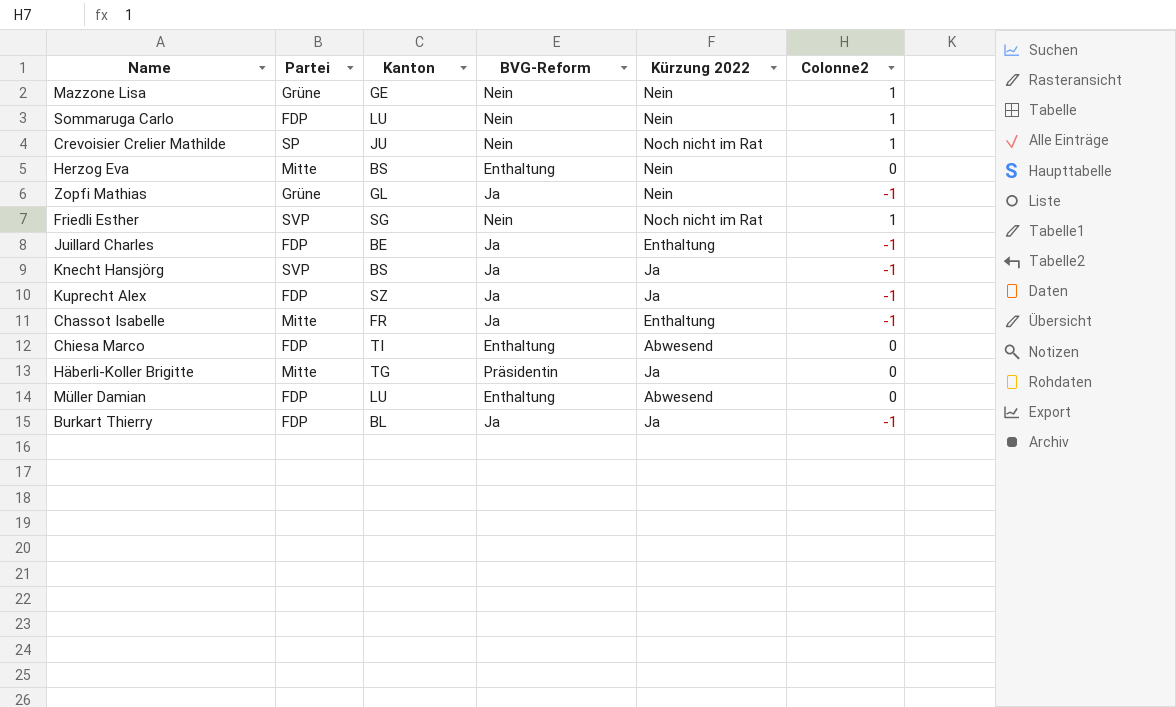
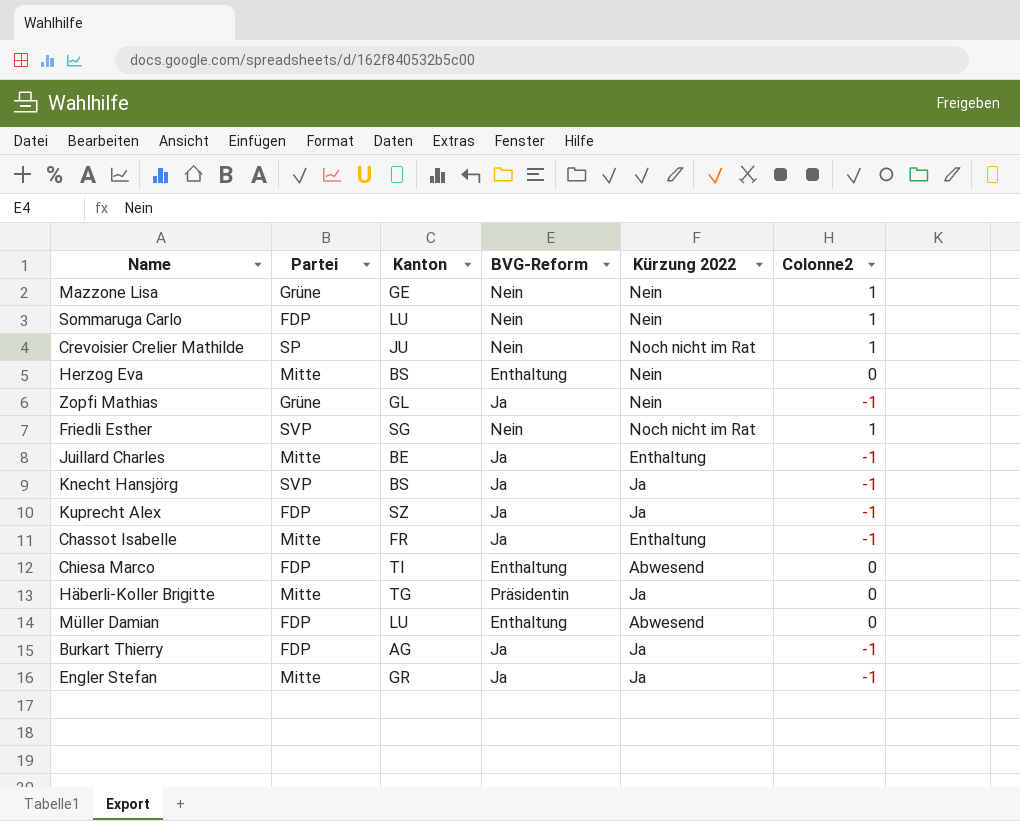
Juillard Charles | Partei: FDP -> Mitte
Burkart Thierry | Kanton: BL -> AG
row Engler Stefan: none -> Mitte | GR | Ja | Ja | -1

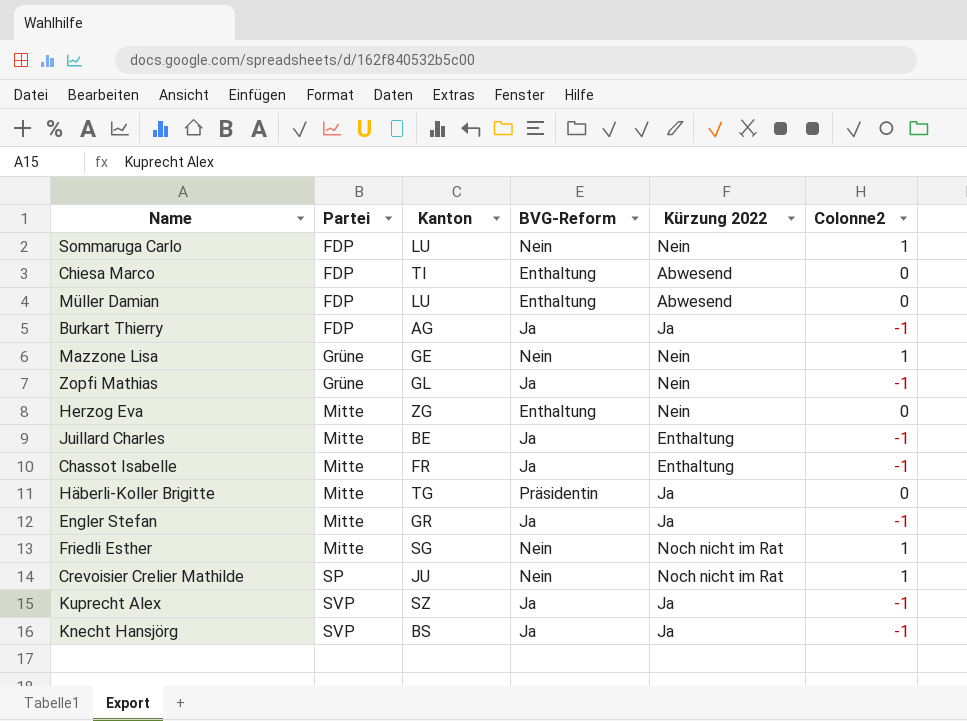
row order: none -> Partei ascending
Herzog Eva | Kanton: BS -> ZG
Friedli Esther | Partei: SVP -> Mitte
Kuprecht Alex | Partei: FDP -> SVP

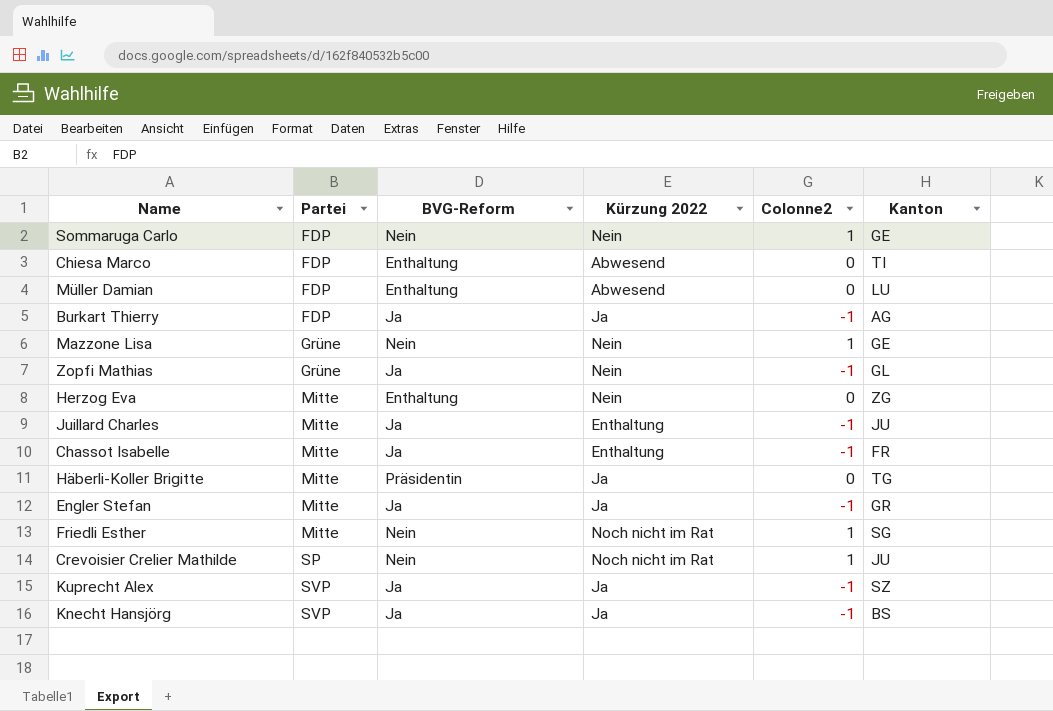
column Kanton | position: 3 -> 6
Sommaruga Carlo | Kanton: LU -> GE
Juillard Charles | Kanton: BE -> JU

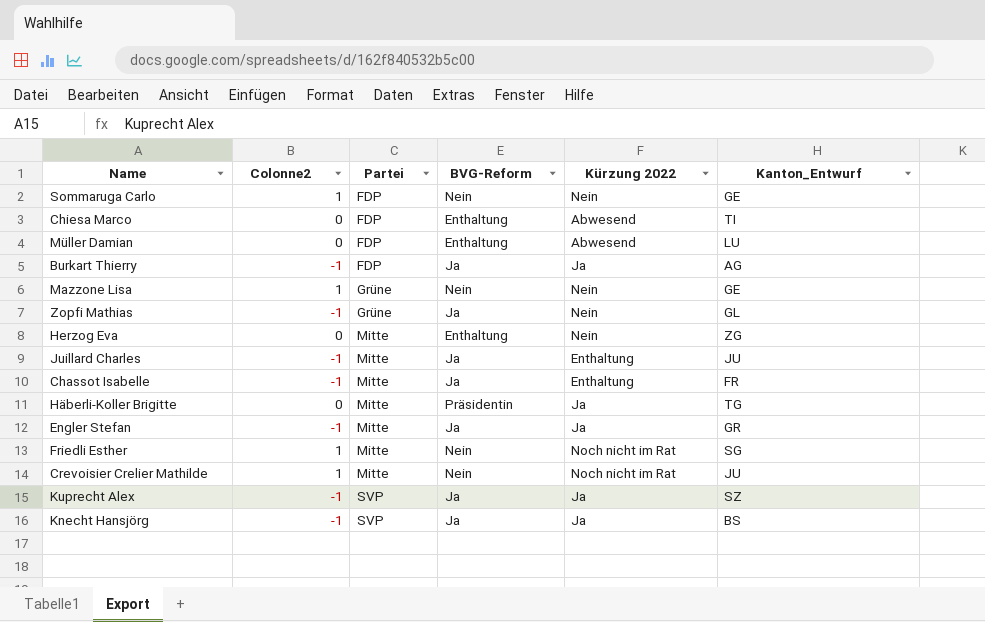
column Colonne2 | position: 5 -> 2
column name: Kanton -> Kanton_Entwurf
Crevoisier Crelier Mathilde | Partei: SP -> Mitte

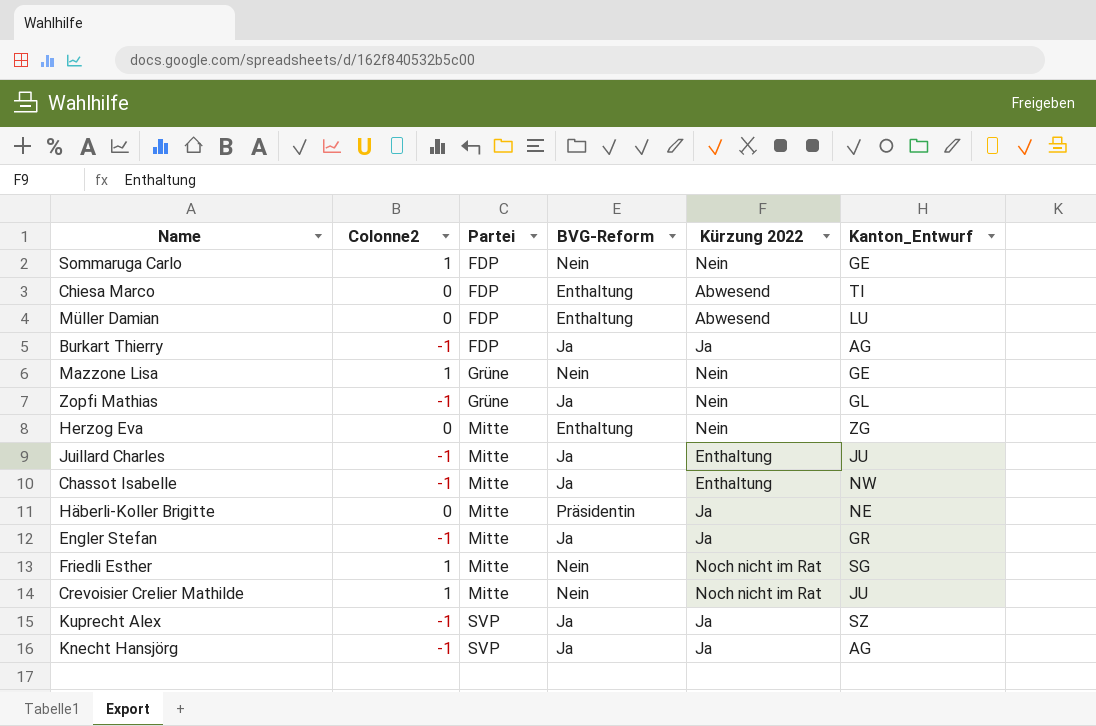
Chassot Isabelle | Kanton_Entwurf: FR -> NW
Häberli-Koller Brigitte | Kanton_Entwurf: TG -> NE
Knecht Hansjörg | Kanton_Entwurf: BS -> AG

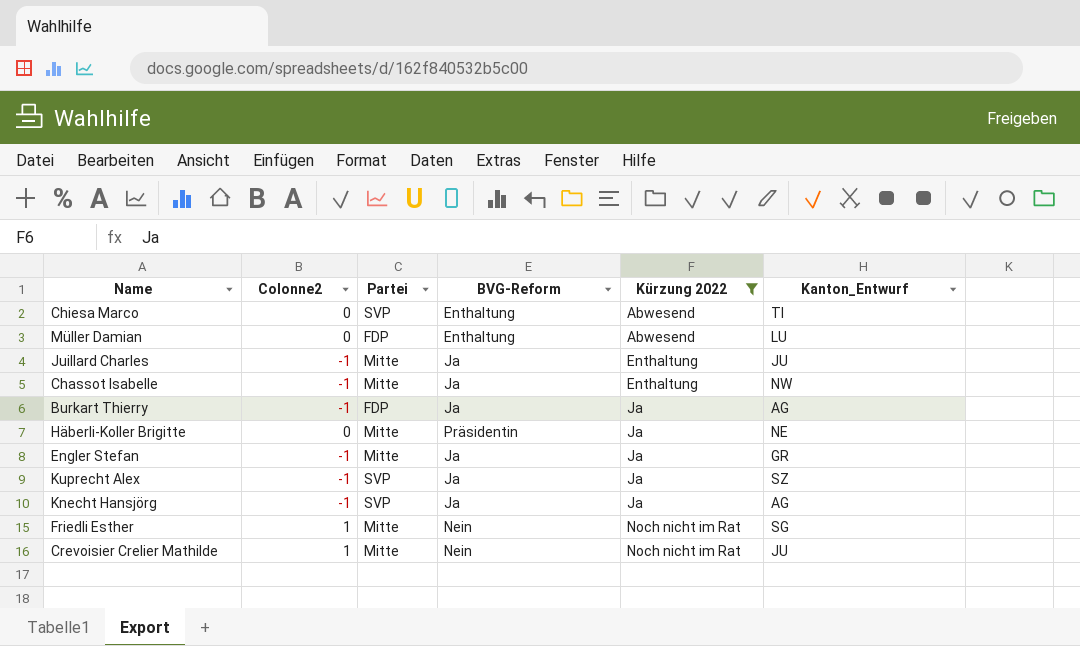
filter: none -> Kürzung 2022 != Nein
row order: Partei ascending -> Kürzung 2022 ascending
Chiesa Marco | Partei: FDP -> SVP

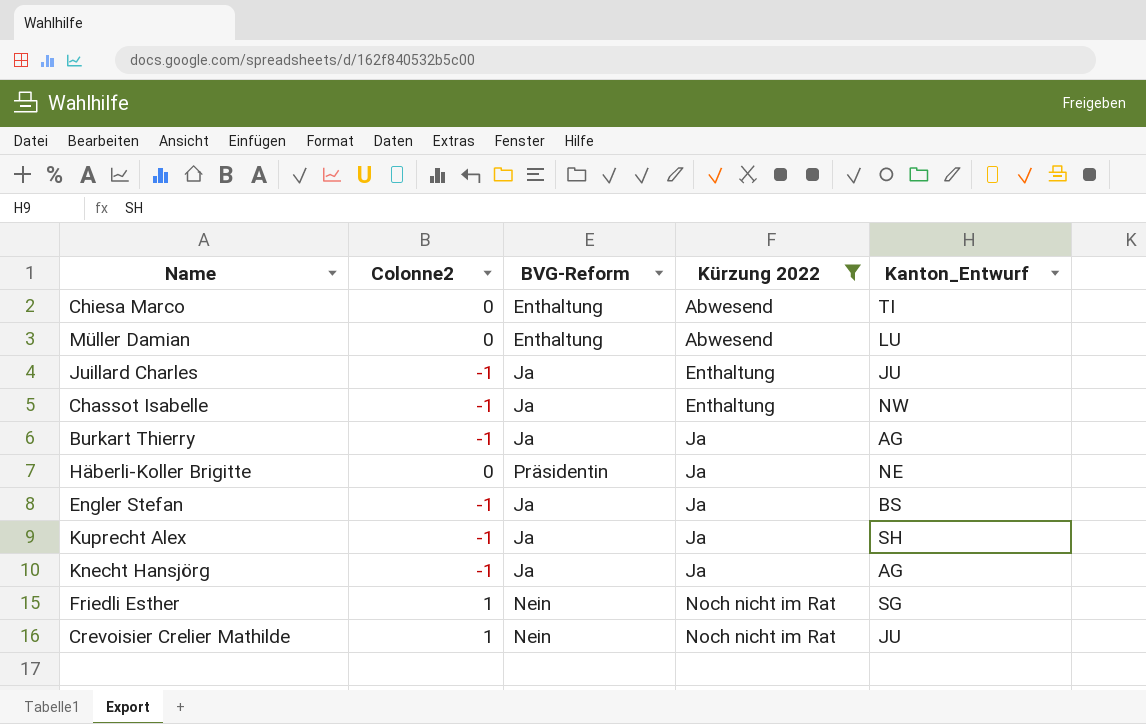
column Partei | position: 3 -> none
Engler Stefan | Kanton_Entwurf: GR -> BS
Kuprecht Alex | Kanton_Entwurf: SZ -> SH

